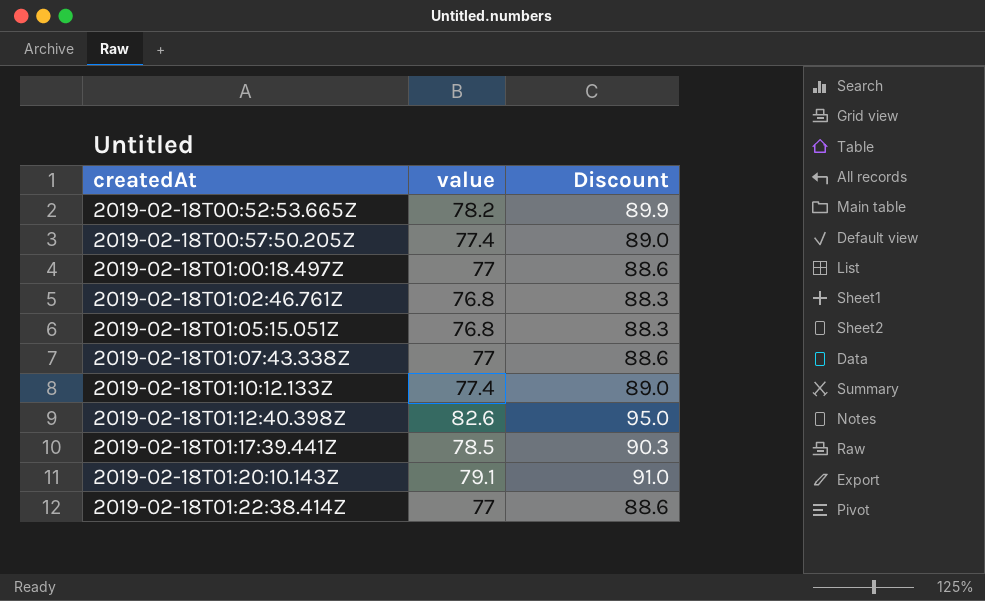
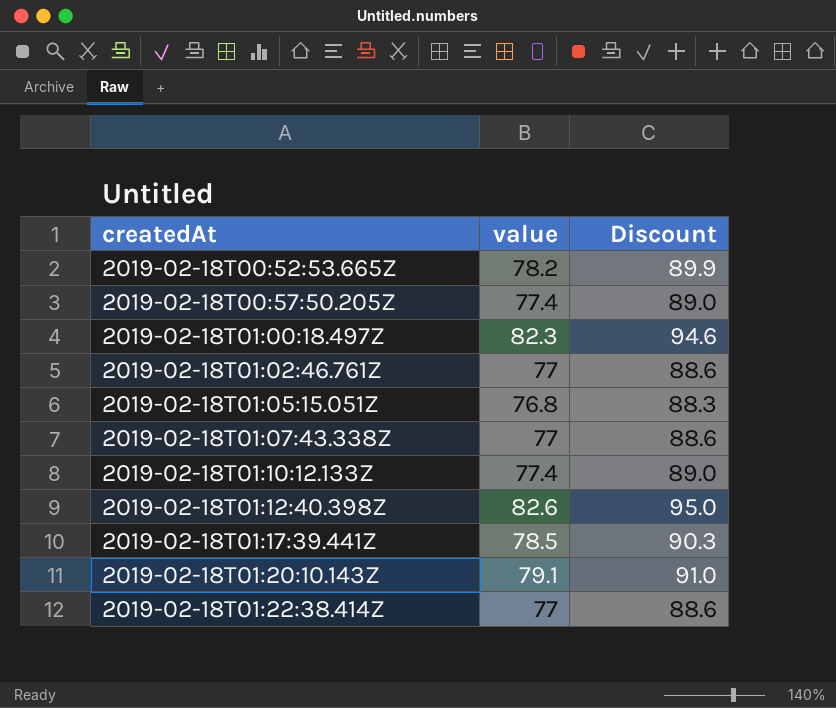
2019-02-18T01:00:18.497Z | value: 77 -> 82.3
2019-02-18T01:00:18.497Z | Discount: 88.6 -> 94.6
2019-02-18T01:02:46.761Z | value: 76.8 -> 77
2019-02-18T01:02:46.761Z | Discount: 88.3 -> 88.6

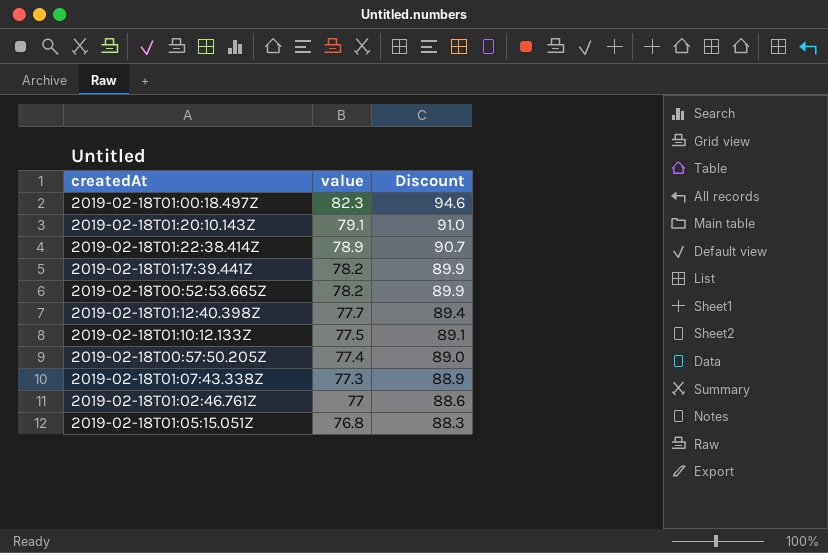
row order: createdAt ascending -> value descending
2019-02-18T01:22:38.414Z | value: 77 -> 78.9
2019-02-18T01:22:38.414Z | Discount: 88.6 -> 90.7
2019-02-18T01:17:39.441Z | value: 78.5 -> 78.2
2019-02-18T01:17:39.441Z | Discount: 90.3 -> 89.9
2019-02-18T01:12:40.398Z | value: 82.6 -> 77.7
2019-02-18T01:12:40.398Z | Discount: 95.0 -> 89.4
2019-02-18T01:10:12.133Z | value: 77.4 -> 77.5
2019-02-18T01:10:12.133Z | Discount: 89.0 -> 89.1
2019-02-18T01:07:43.338Z | value: 77 -> 77.3
2019-02-18T01:07:43.338Z | Discount: 88.6 -> 88.9

